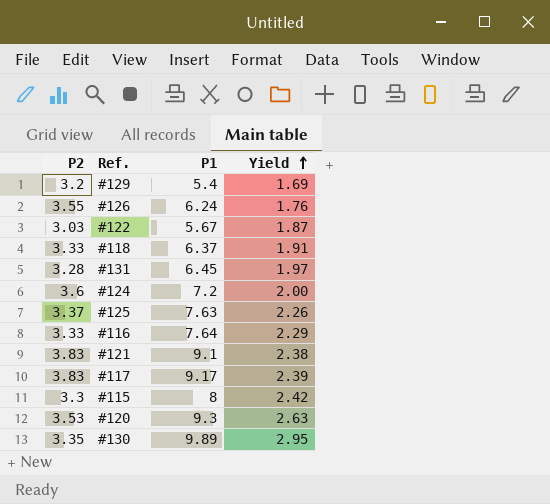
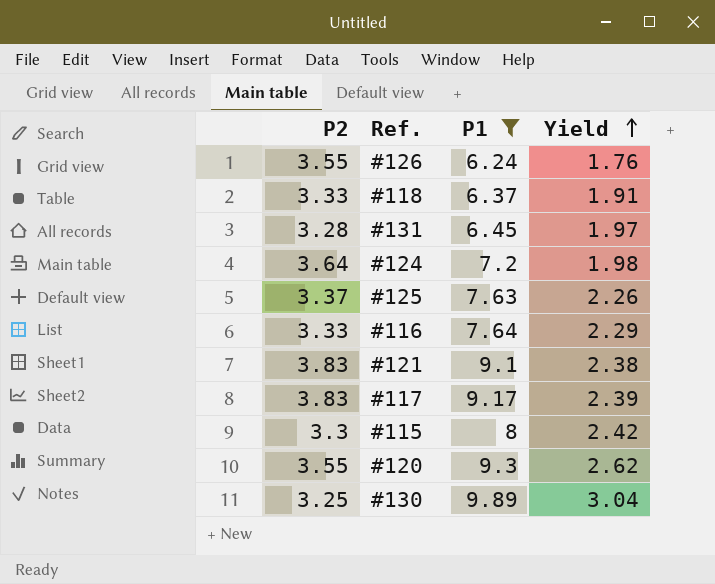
filter: none -> P1 >= 6.24
#124 | P2: 3.6 -> 3.64
#124 | Yield: 2.00 -> 1.98
#120 | P2: 3.53 -> 3.55
#120 | Yield: 2.63 -> 2.62
#130 | P2: 3.35 -> 3.25
#130 | Yield: 2.95 -> 3.04

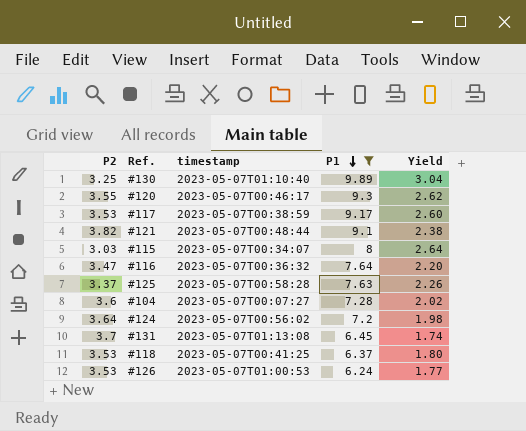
row order: Yield ascending -> P1 descending
column timestamp | position: none -> 3
#117 | P2: 3.83 -> 3.53
#117 | Yield: 2.39 -> 2.60
#121 | P2: 3.83 -> 3.82
#115 | P2: 3.3 -> 3.03
#115 | Yield: 2.42 -> 2.64
#116 | P2: 3.33 -> 3.47
#116 | Yield: 2.29 -> 2.20
row #104: none -> 3.6 | 2023-05-07T00:07:27 | 7.28 | 2.02
#131 | P2: 3.28 -> 3.7
#131 | Yield: 1.97 -> 1.74
#118 | P2: 3.33 -> 3.53
#118 | Yield: 1.91 -> 1.80
#126 | P2: 3.55 -> 3.53
#126 | Yield: 1.76 -> 1.77

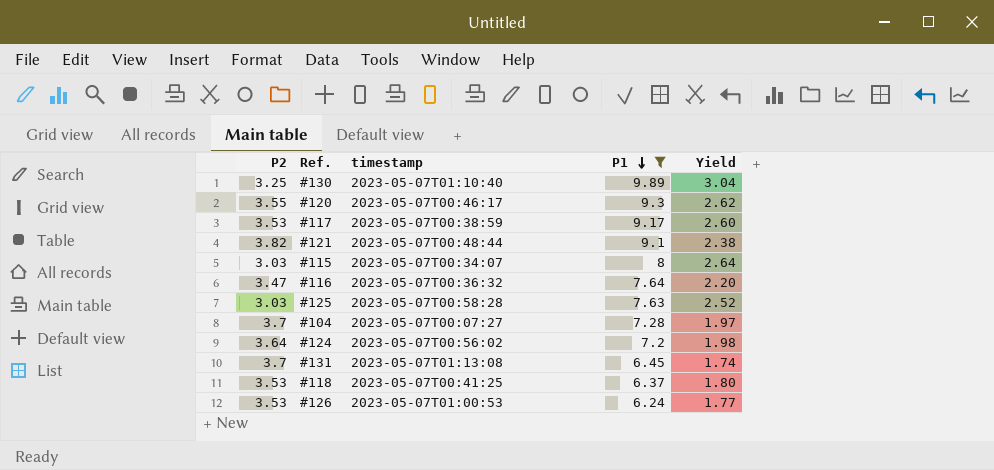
#125 | P2: 3.37 -> 3.03
#125 | Yield: 2.26 -> 2.52
#104 | P2: 3.6 -> 3.7
#104 | Yield: 2.02 -> 1.97

